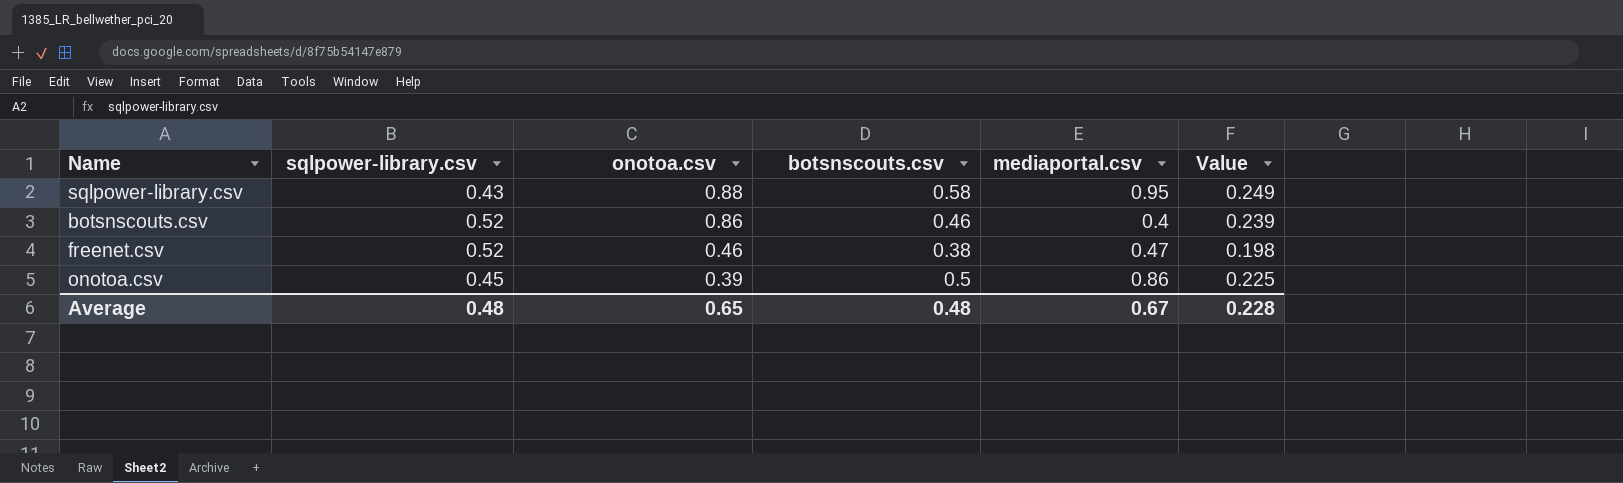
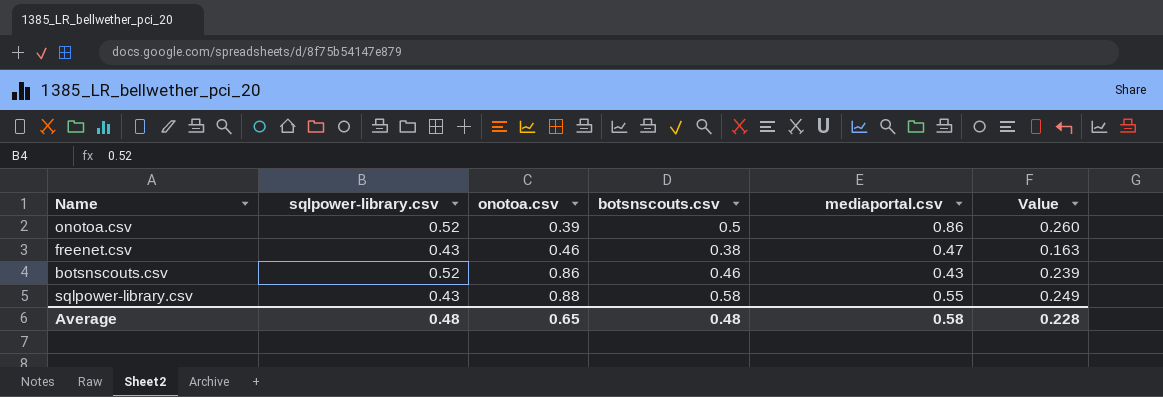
row order: onotoa.csv descending -> onotoa.csv ascending
onotoa.csv | sqlpower-library.csv: 0.45 -> 0.52
onotoa.csv | Value: 0.225 -> 0.260
freenet.csv | sqlpower-library.csv: 0.52 -> 0.43
freenet.csv | Value: 0.198 -> 0.163
botsnscouts.csv | mediaportal.csv: 0.4 -> 0.43
sqlpower-library.csv | mediaportal.csv: 0.95 -> 0.55
Average | mediaportal.csv: 0.67 -> 0.58

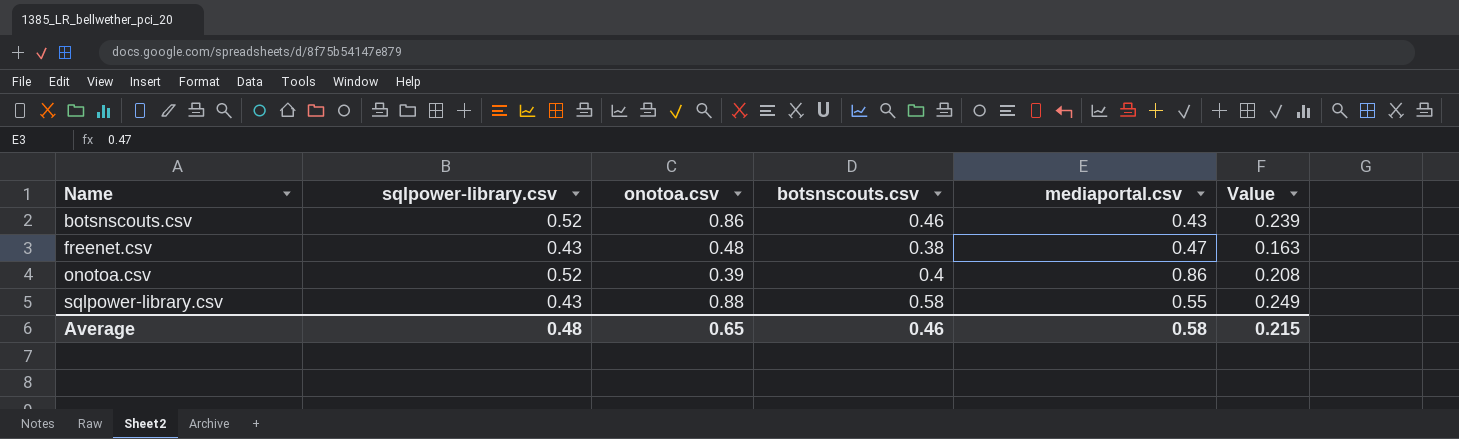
row order: onotoa.csv ascending -> Name ascending
freenet.csv | onotoa.csv: 0.46 -> 0.48
onotoa.csv | botsnscouts.csv: 0.5 -> 0.4
onotoa.csv | Value: 0.260 -> 0.208
Average | botsnscouts.csv: 0.48 -> 0.46
Average | Value: 0.228 -> 0.215

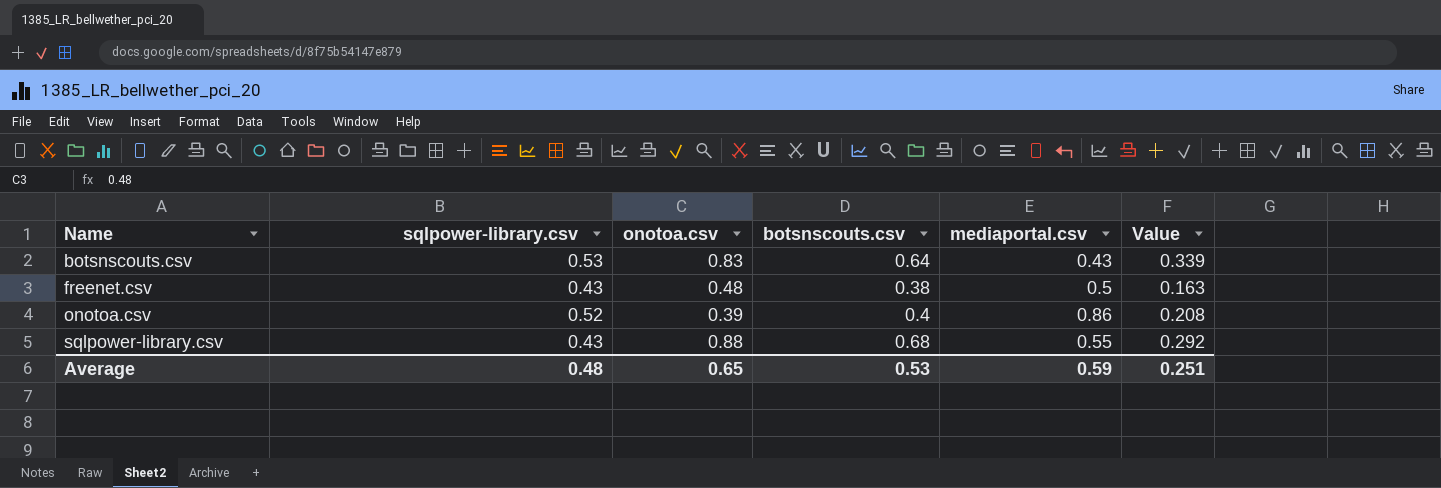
botsnscouts.csv | sqlpower-library.csv: 0.52 -> 0.53
botsnscouts.csv | onotoa.csv: 0.86 -> 0.83
botsnscouts.csv | botsnscouts.csv: 0.46 -> 0.64
botsnscouts.csv | Value: 0.239 -> 0.339
freenet.csv | mediaportal.csv: 0.47 -> 0.5
sqlpower-library.csv | botsnscouts.csv: 0.58 -> 0.68
sqlpower-library.csv | Value: 0.249 -> 0.292
Average | botsnscouts.csv: 0.46 -> 0.53
Average | mediaportal.csv: 0.58 -> 0.59
Average | Value: 0.215 -> 0.251

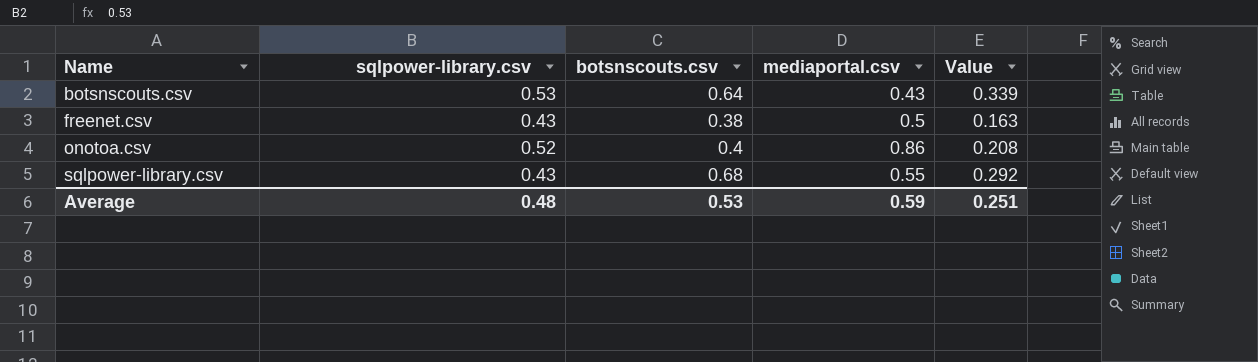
column onotoa.csv | position: 3 -> none

